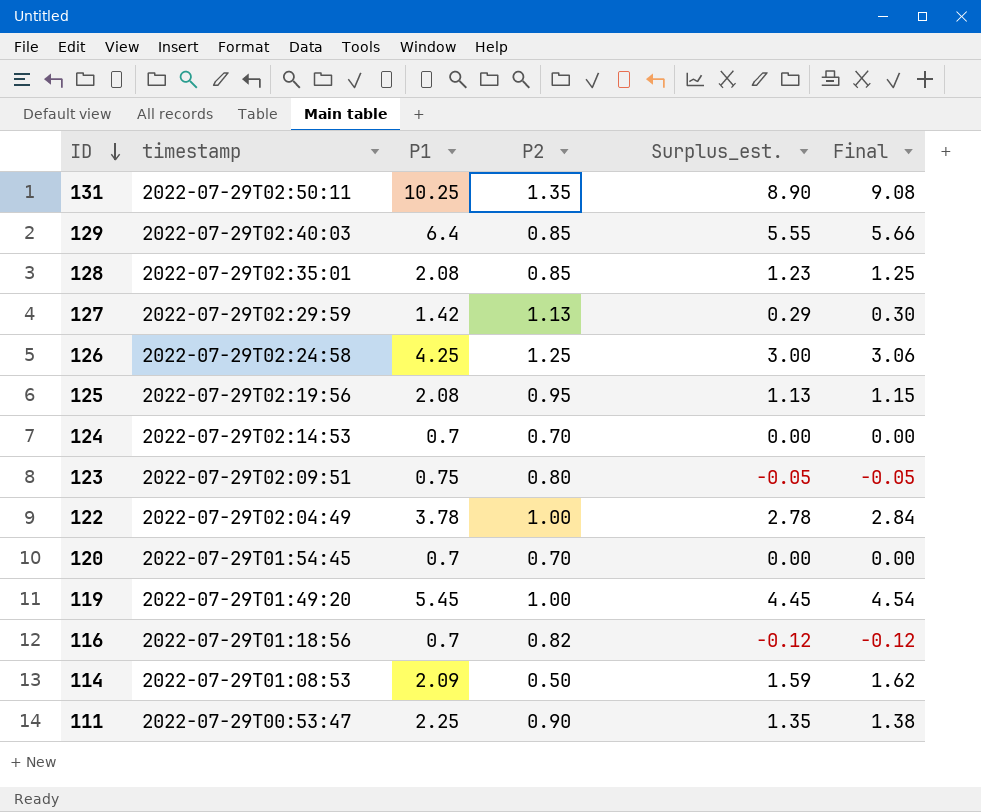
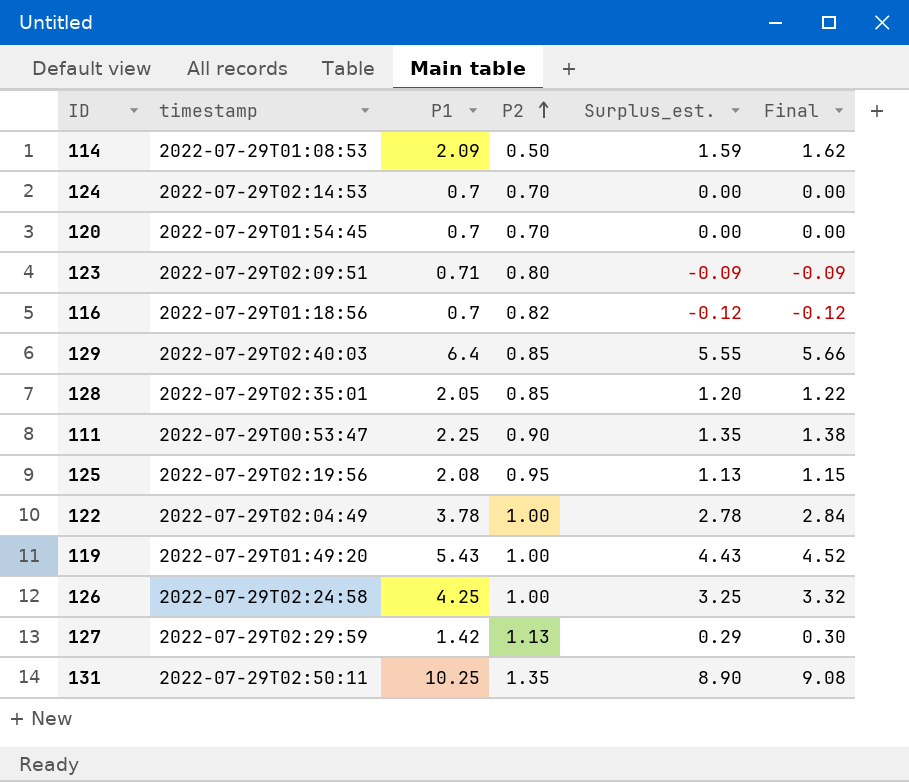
row order: ID descending -> P2 ascending
123 | P1: 0.75 -> 0.71
123 | Surplus_est.: -0.05 -> -0.09
123 | Final: -0.05 -> -0.09
128 | P1: 2.08 -> 2.05
128 | Surplus_est.: 1.23 -> 1.20
128 | Final: 1.25 -> 1.22
119 | P1: 5.45 -> 5.43
119 | Surplus_est.: 4.45 -> 4.43
119 | Final: 4.54 -> 4.52
126 | P2: 1.25 -> 1.00
126 | Surplus_est.: 3.00 -> 3.25
126 | Final: 3.06 -> 3.32

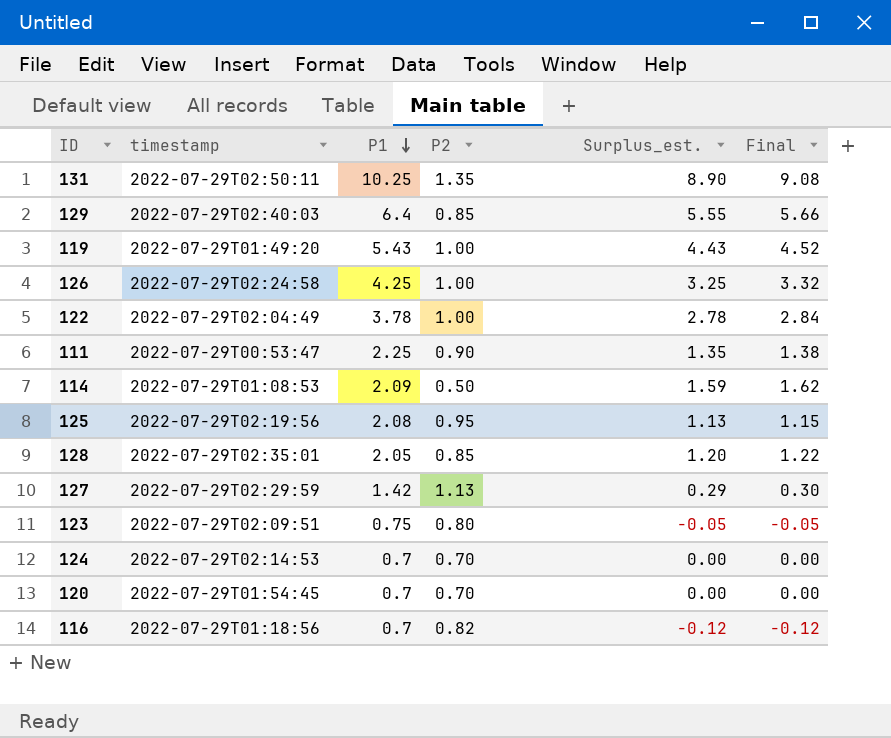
row order: P2 ascending -> P1 descending
123 | P1: 0.71 -> 0.75
123 | Surplus_est.: -0.09 -> -0.05
123 | Final: -0.09 -> -0.05

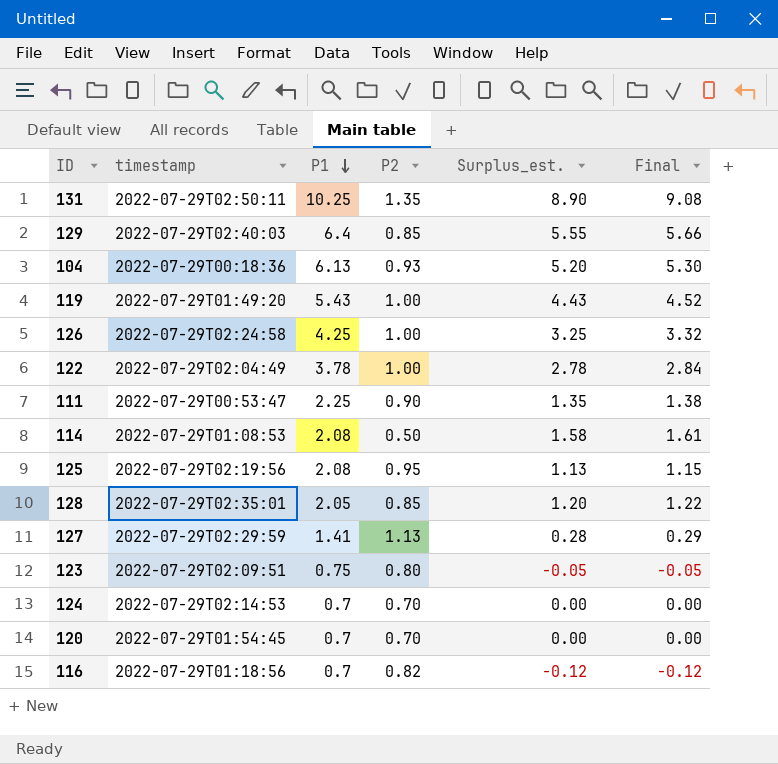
row 104: none -> 2022-07-29T00:18:36 | 6.13 | 0.93 | 5.20 | 5.30
114 | P1: 2.09 -> 2.08
114 | Surplus_est.: 1.59 -> 1.58
114 | Final: 1.62 -> 1.61
127 | P1: 1.42 -> 1.41
127 | Surplus_est.: 0.29 -> 0.28
127 | Final: 0.30 -> 0.29

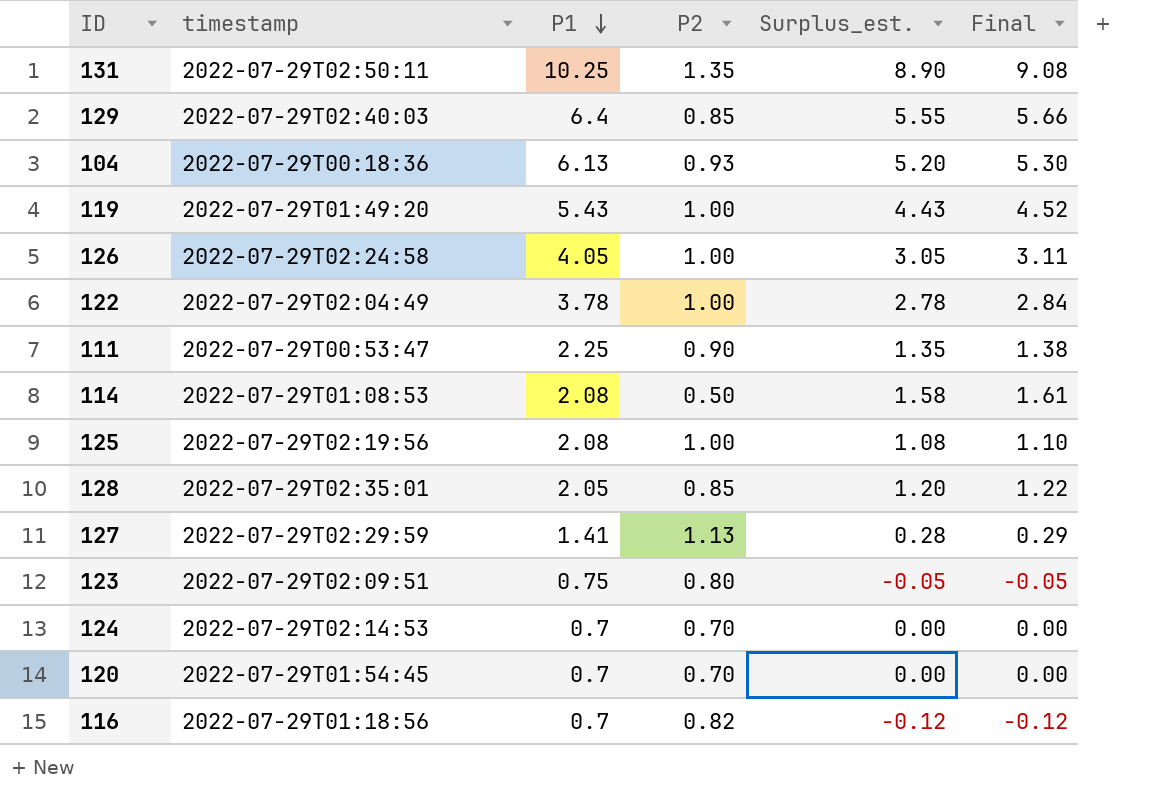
126 | P1: 4.25 -> 4.05
126 | Surplus_est.: 3.25 -> 3.05
126 | Final: 3.32 -> 3.11
125 | P2: 0.95 -> 1.00
125 | Surplus_est.: 1.13 -> 1.08
125 | Final: 1.15 -> 1.10

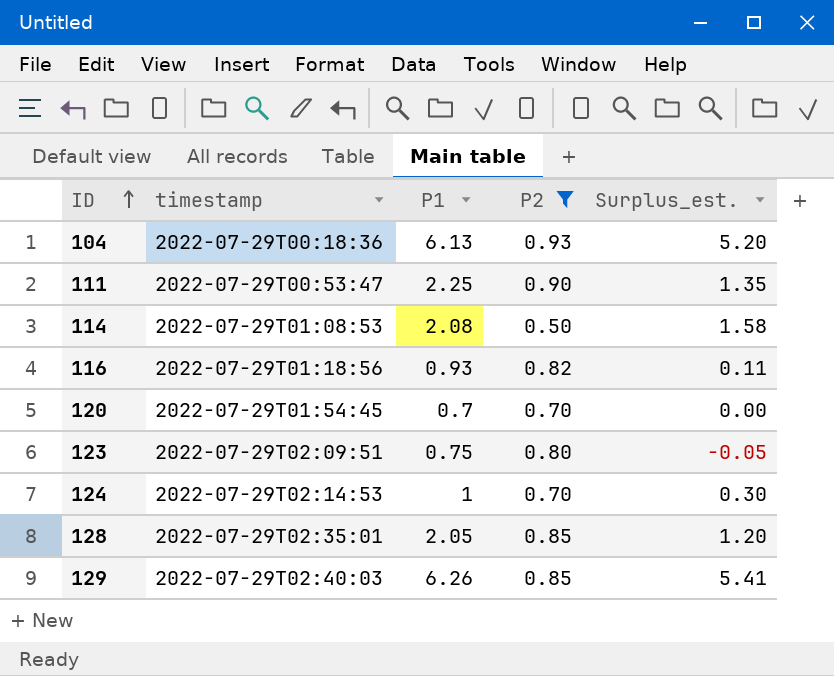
filter: none -> P2 <= 0.93
row order: P1 descending -> ID ascending
column Final | formula: [Surplus_est.] * 1.02 -> none
116 | P1: 0.7 -> 0.93
116 | Surplus_est.: -0.12 -> 0.11
124 | P1: 0.7 -> 1
124 | Surplus_est.: 0.00 -> 0.30
129 | P1: 6.4 -> 6.26
129 | Surplus_est.: 5.55 -> 5.41

